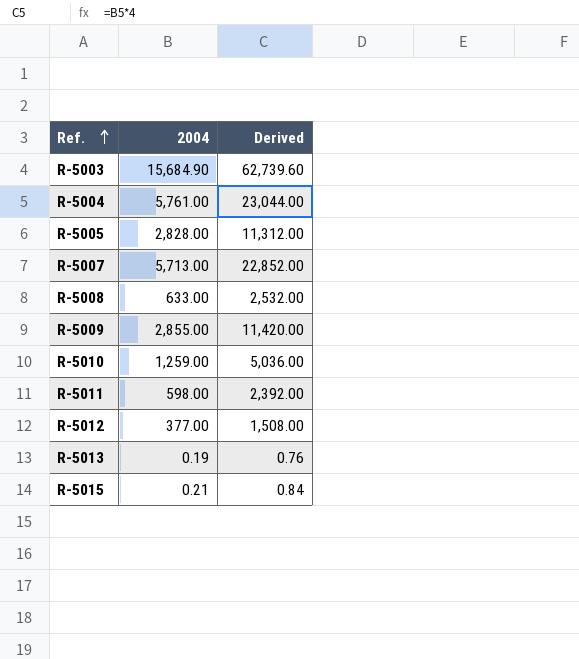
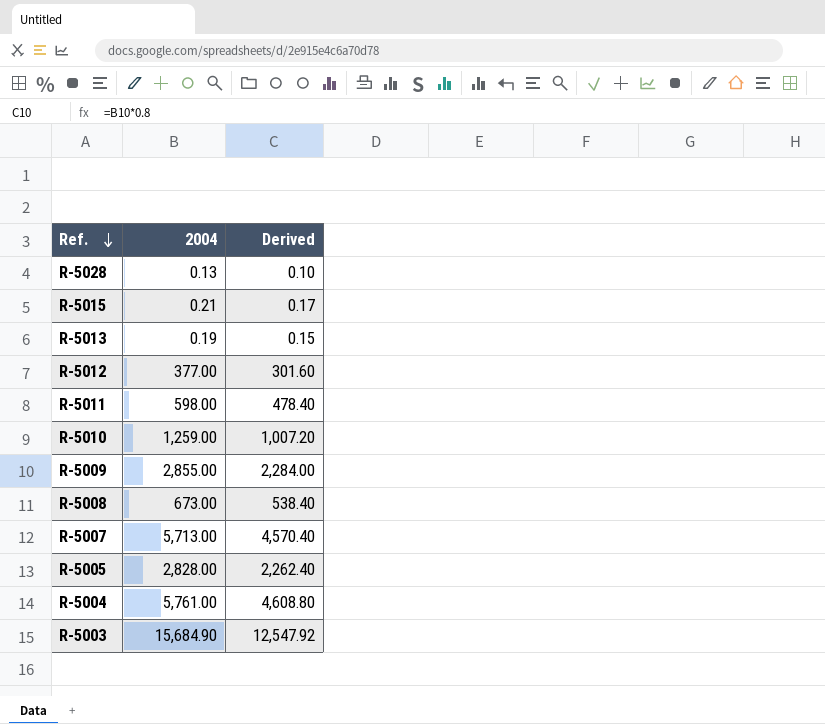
row order: Ref. ascending -> Ref. descending
column Derived | formula: [2004] * 4 -> [2004] * 0.8
row R-5028: none -> 0.13 | 0.10
R-5008 | 2004: 633.00 -> 673.00

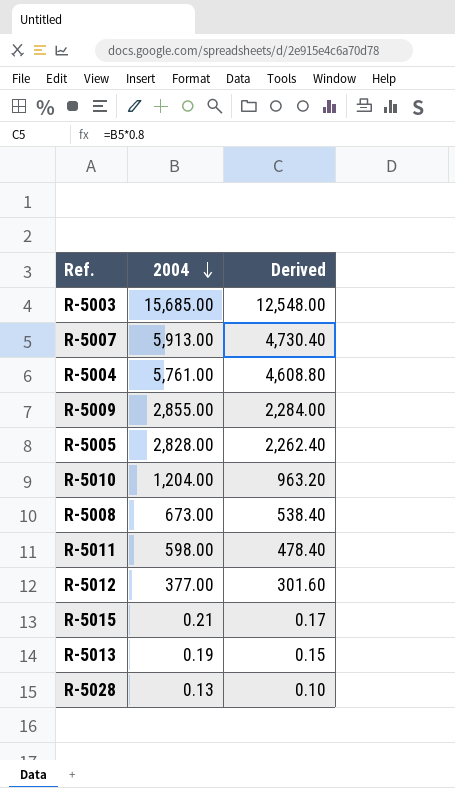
row order: Ref. descending -> 2004 descending
R-5003 | 2004: 15,684.90 -> 15,685.00
R-5003 | Derived: 12,547.92 -> 12,548.00
R-5007 | 2004: 5,713.00 -> 5,913.00
R-5007 | Derived: 4,570.40 -> 4,730.40
R-5010 | 2004: 1,259.00 -> 1,204.00
R-5010 | Derived: 1,007.20 -> 963.20

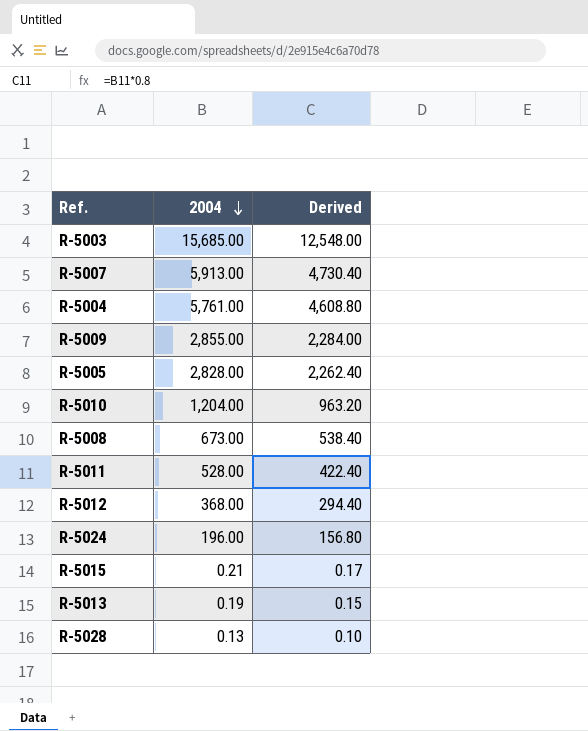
R-5011 | 2004: 598.00 -> 528.00
R-5011 | Derived: 478.40 -> 422.40
R-5012 | 2004: 377.00 -> 368.00
R-5012 | Derived: 301.60 -> 294.40
row R-5024: none -> 196.00 | 156.80

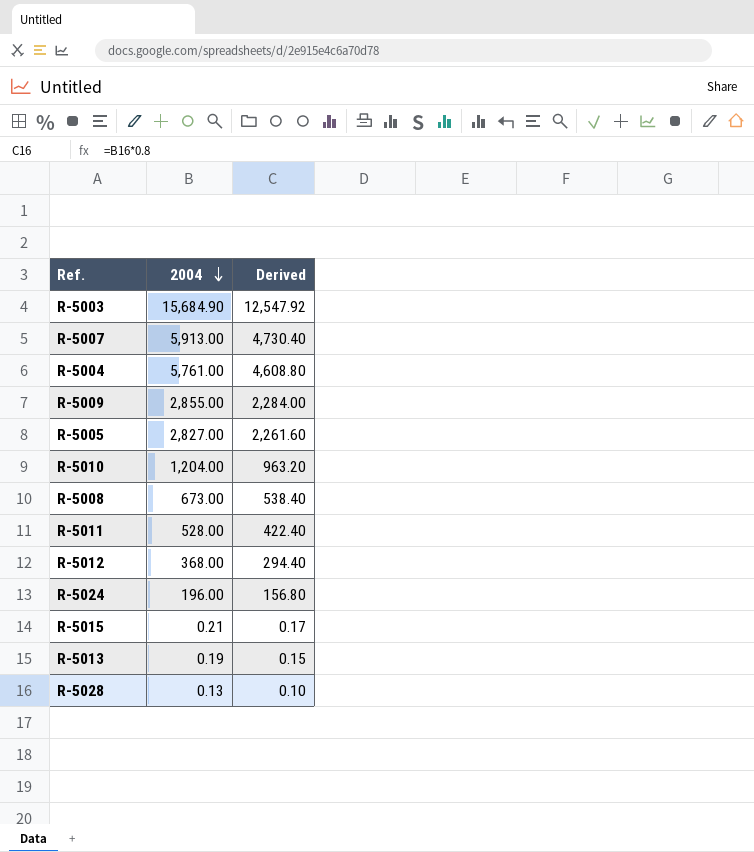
R-5003 | 2004: 15,685.00 -> 15,684.90
R-5003 | Derived: 12,548.00 -> 12,547.92
R-5005 | 2004: 2,828.00 -> 2,827.00
R-5005 | Derived: 2,262.40 -> 2,261.60

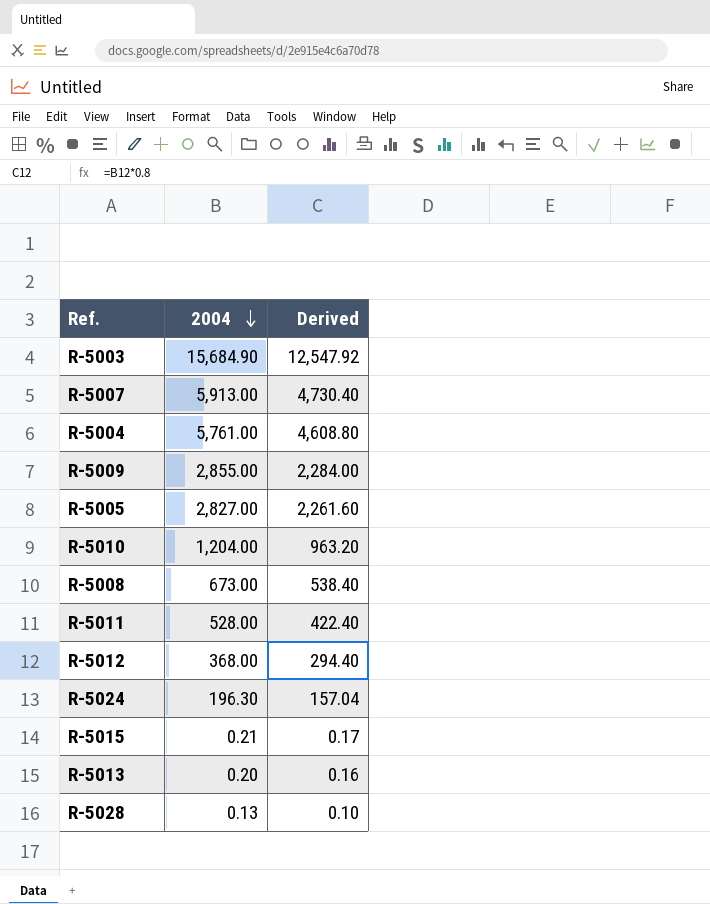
R-5024 | 2004: 196.00 -> 196.30
R-5024 | Derived: 156.80 -> 157.04
R-5013 | 2004: 0.19 -> 0.20
R-5013 | Derived: 0.15 -> 0.16

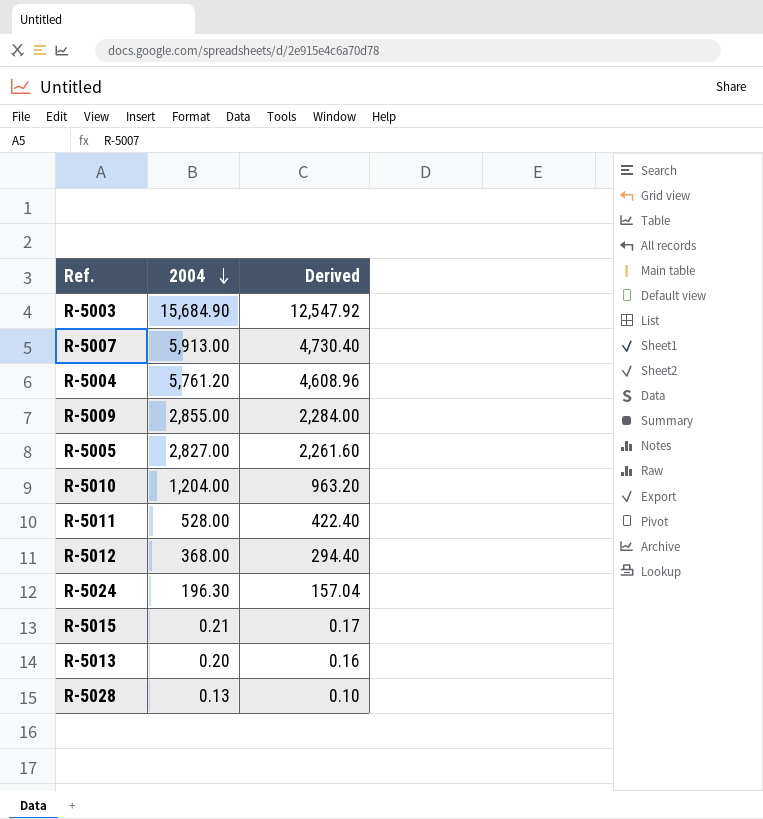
row R-5008: 673.00 | 538.40 -> none
R-5004 | 2004: 5,761.00 -> 5,761.20
R-5004 | Derived: 4,608.80 -> 4,608.96

